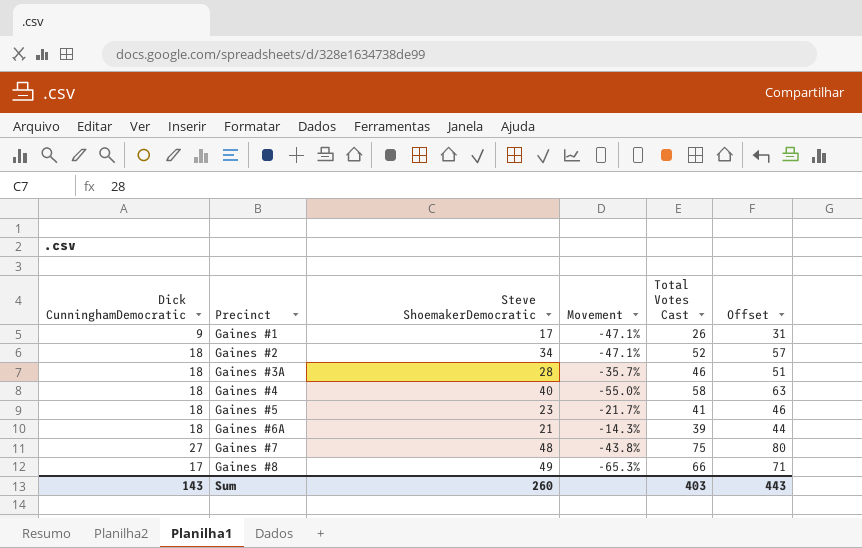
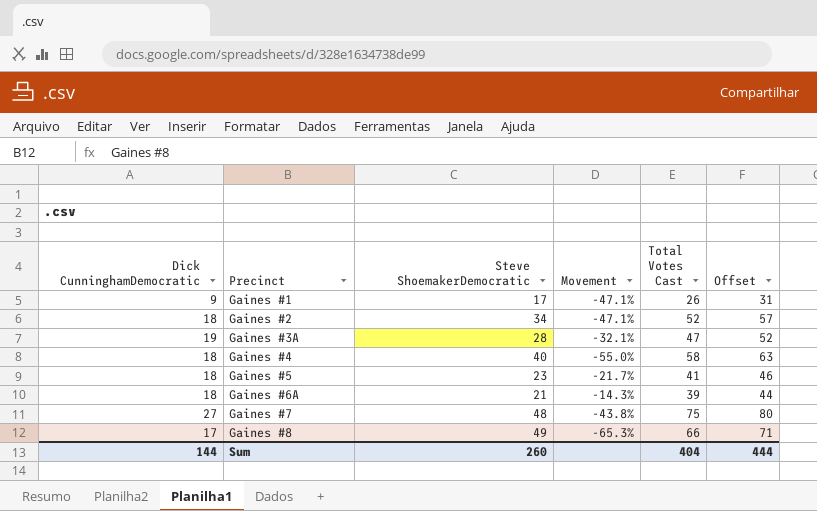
Gaines #3A | Dick CunninghamDemocratic: 18 -> 19
Gaines #3A | Movement: -35.7% -> -32.1%
Gaines #3A | Total Votes Cast: 46 -> 47
Gaines #3A | Offset: 51 -> 52
Sum | Dick CunninghamDemocratic: 143 -> 144
Sum | Total Votes Cast: 403 -> 404
Sum | Offset: 443 -> 444

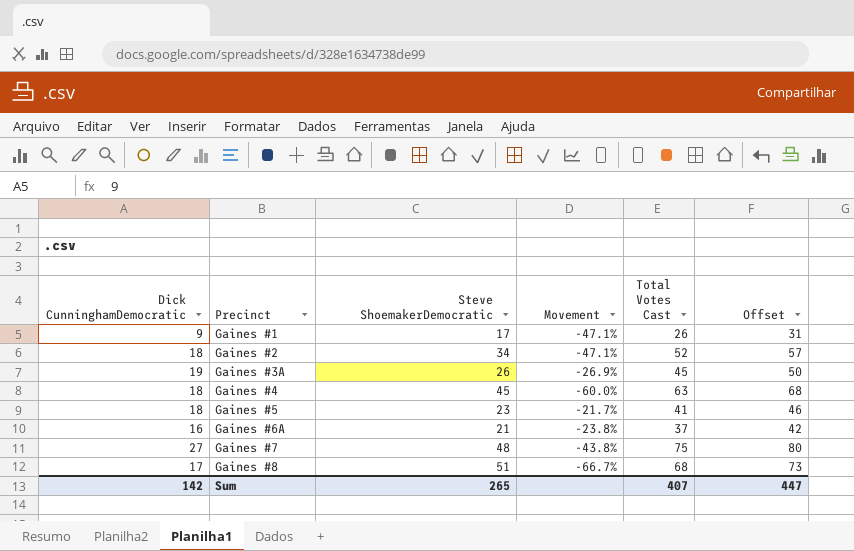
Gaines #3A | Steve ShoemakerDemocratic: 28 -> 26
Gaines #3A | Movement: -32.1% -> -26.9%
Gaines #3A | Total Votes Cast: 47 -> 45
Gaines #3A | Offset: 52 -> 50
Gaines #4 | Steve ShoemakerDemocratic: 40 -> 45
Gaines #4 | Movement: -55.0% -> -60.0%
Gaines #4 | Total Votes Cast: 58 -> 63
Gaines #4 | Offset: 63 -> 68
Gaines #6A | Dick CunninghamDemocratic: 18 -> 16
Gaines #6A | Movement: -14.3% -> -23.8%
Gaines #6A | Total Votes Cast: 39 -> 37
Gaines #6A | Offset: 44 -> 42
Gaines #8 | Steve ShoemakerDemocratic: 49 -> 51
Gaines #8 | Movement: -65.3% -> -66.7%
Gaines #8 | Total Votes Cast: 66 -> 68
Gaines #8 | Offset: 71 -> 73
Sum | Dick CunninghamDemocratic: 144 -> 142
Sum | Steve ShoemakerDemocratic: 260 -> 265
Sum | Total Votes Cast: 404 -> 407
Sum | Offset: 444 -> 447

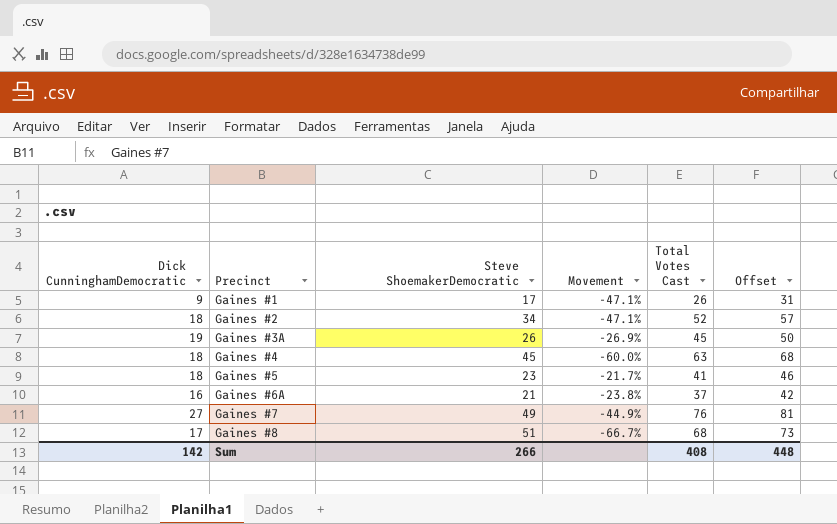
Gaines #7 | Steve ShoemakerDemocratic: 48 -> 49
Gaines #7 | Movement: -43.8% -> -44.9%
Gaines #7 | Total Votes Cast: 75 -> 76
Gaines #7 | Offset: 80 -> 81
Sum | Steve ShoemakerDemocratic: 265 -> 266
Sum | Total Votes Cast: 407 -> 408
Sum | Offset: 447 -> 448

